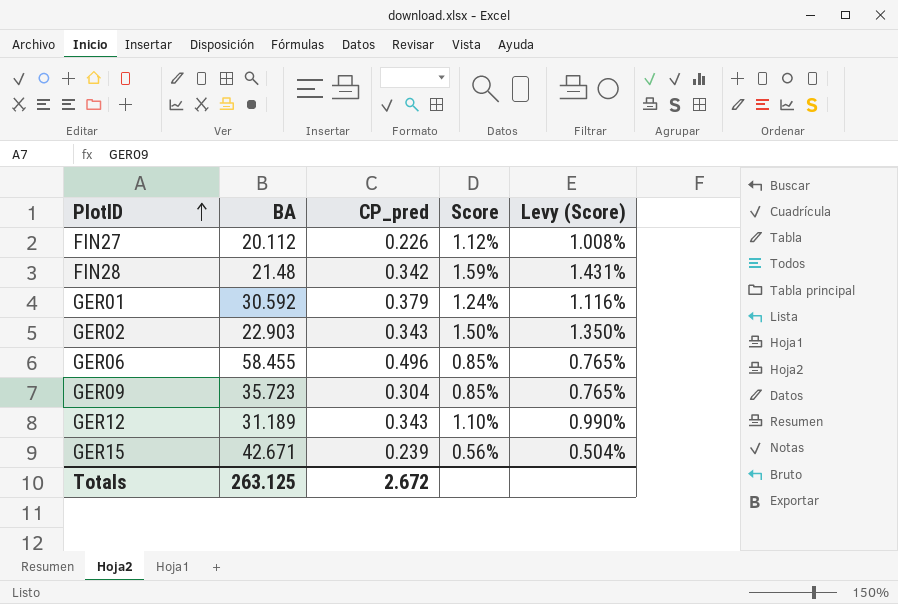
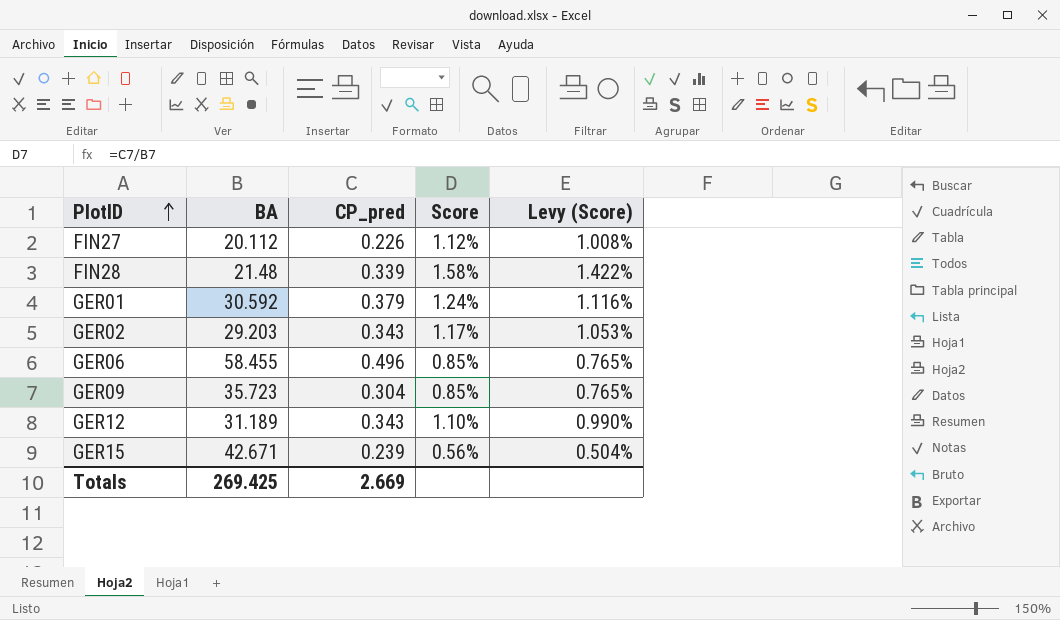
FIN28 | CP_pred: 0.342 -> 0.339
FIN28 | Score: 1.59% -> 1.58%
FIN28 | Levy (Score): 1.431% -> 1.422%
GER02 | BA: 22.903 -> 29.203
GER02 | Score: 1.50% -> 1.17%
GER02 | Levy (Score): 1.350% -> 1.053%
Totals | BA: 263.125 -> 269.425
Totals | CP_pred: 2.672 -> 2.669

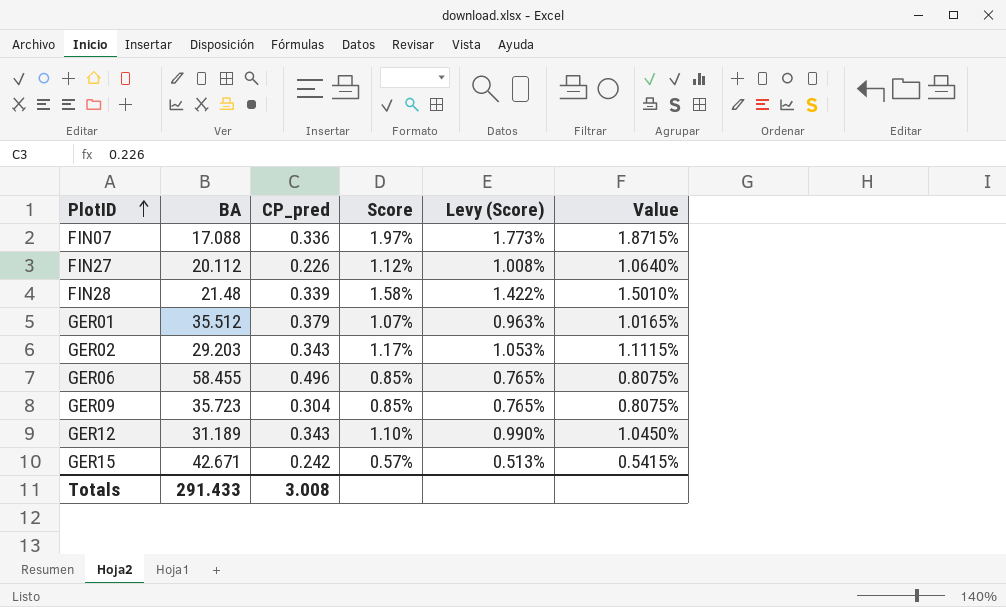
column Value | formula: none -> [Score] * 0.95
row FIN07: none -> 17.088 | 0.336 | 1.97% | 1.773% | 1.8715%
GER01 | BA: 30.592 -> 35.512
GER01 | Score: 1.24% -> 1.07%
GER01 | Levy (Score): 1.116% -> 0.963%
GER15 | CP_pred: 0.239 -> 0.242
GER15 | Score: 0.56% -> 0.57%
GER15 | Levy (Score): 0.504% -> 0.513%
Totals | BA: 269.425 -> 291.433
Totals | CP_pred: 2.669 -> 3.008

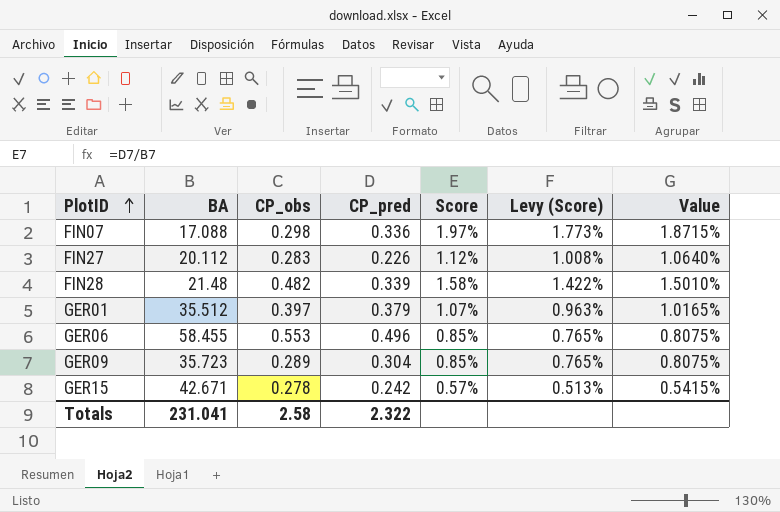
column CP_obs | position: none -> 3
row GER02: 29.203 | 0.343 | 1.17% | 1.053% | 1.1115% -> none
row GER12: 31.189 | 0.343 | 1.10% | 0.990% | 1.0450% -> none
Totals | BA: 291.433 -> 231.041
Totals | CP_pred: 3.008 -> 2.322

